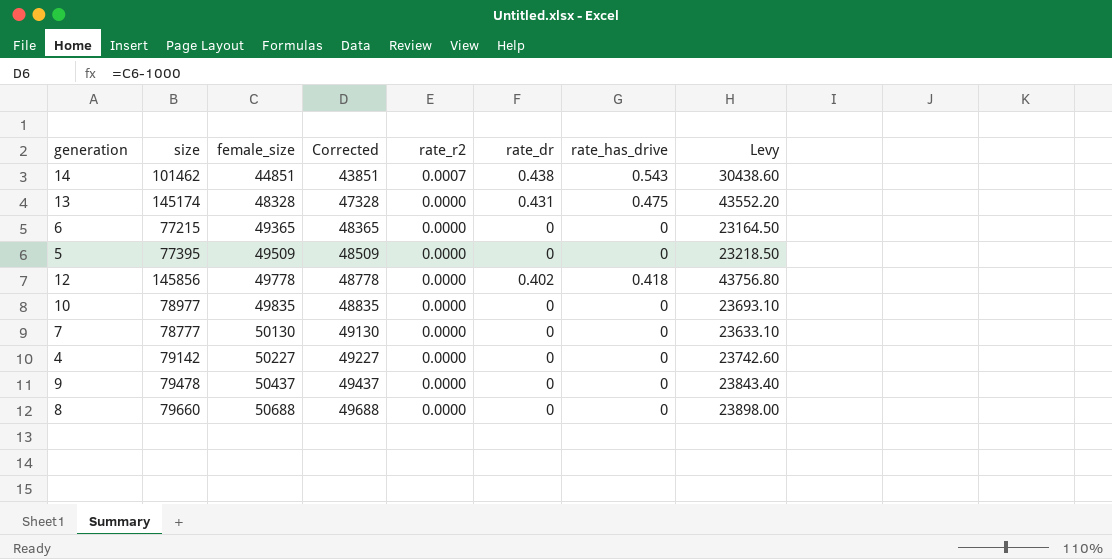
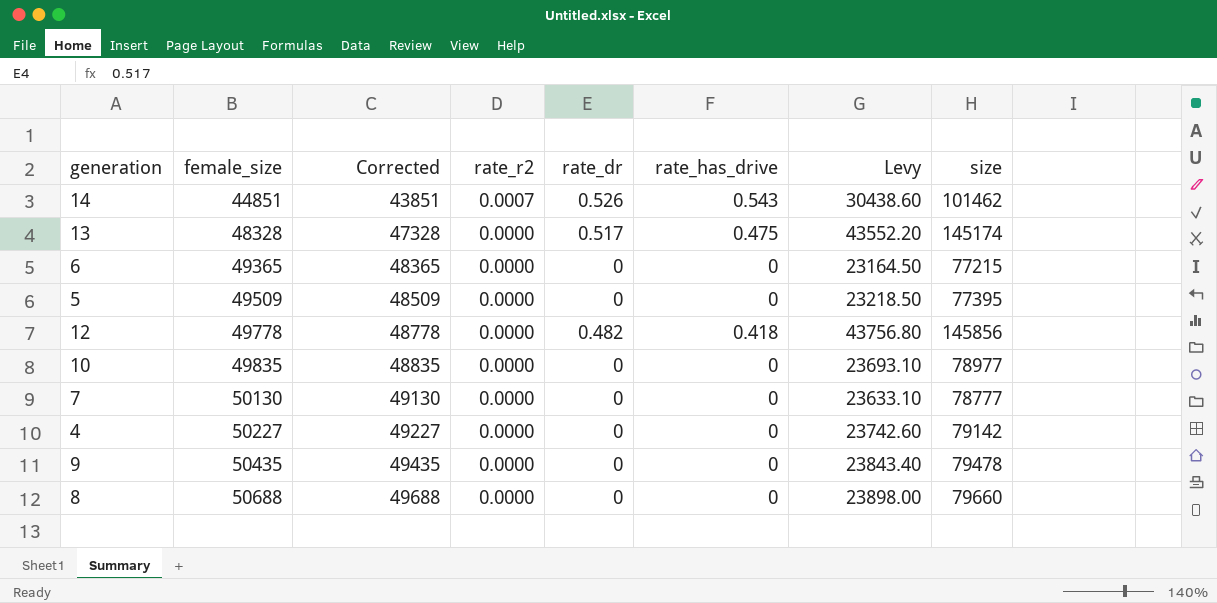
column size | position: 2 -> 8
14 | rate_dr: 0.438 -> 0.526
13 | rate_dr: 0.431 -> 0.517
12 | rate_dr: 0.402 -> 0.482
9 | female_size: 50437 -> 50435
9 | Corrected: 49437 -> 49435

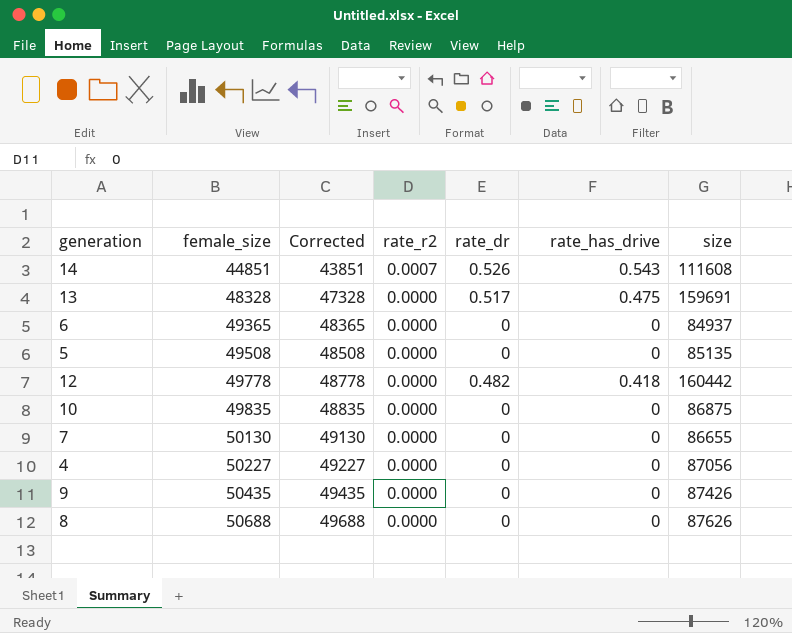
column Levy | formula: [size] * 0.3 -> none
14 | size: 101462 -> 111608
13 | size: 145174 -> 159691
6 | size: 77215 -> 84937
5 | female_size: 49509 -> 49508
5 | Corrected: 48509 -> 48508
5 | size: 77395 -> 85135
12 | size: 145856 -> 160442
10 | size: 78977 -> 86875
7 | size: 78777 -> 86655
4 | size: 79142 -> 87056
9 | size: 79478 -> 87426
8 | size: 79660 -> 87626

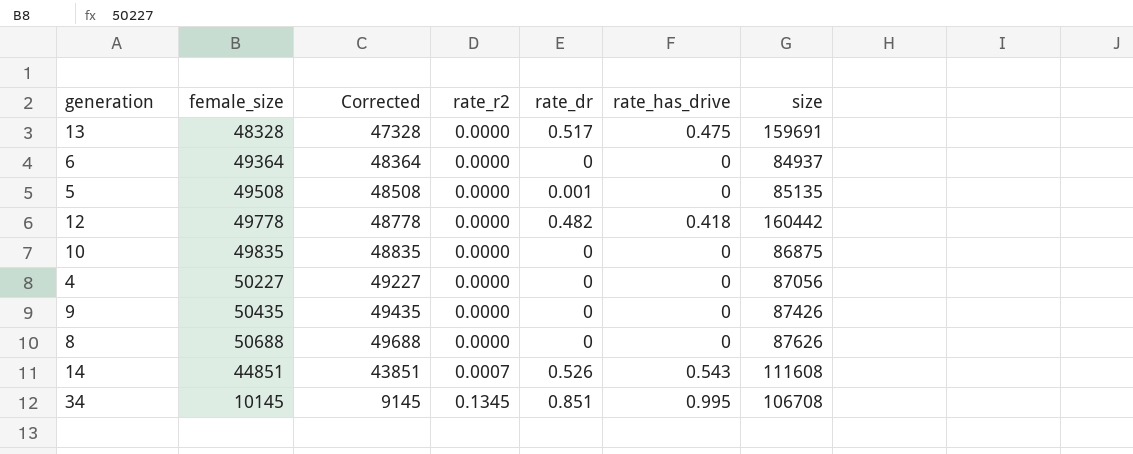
row order: female_size ascending -> rate_r2 ascending
row 7: 50130 | 49130 | 0.0000 | 0 | 0 | 86655 -> none
6 | female_size: 49365 -> 49364
6 | Corrected: 48365 -> 48364
5 | rate_dr: 0 -> 0.001
row 34: none -> 10145 | 9145 | 0.1345 | 0.851 | 0.995 | 106708

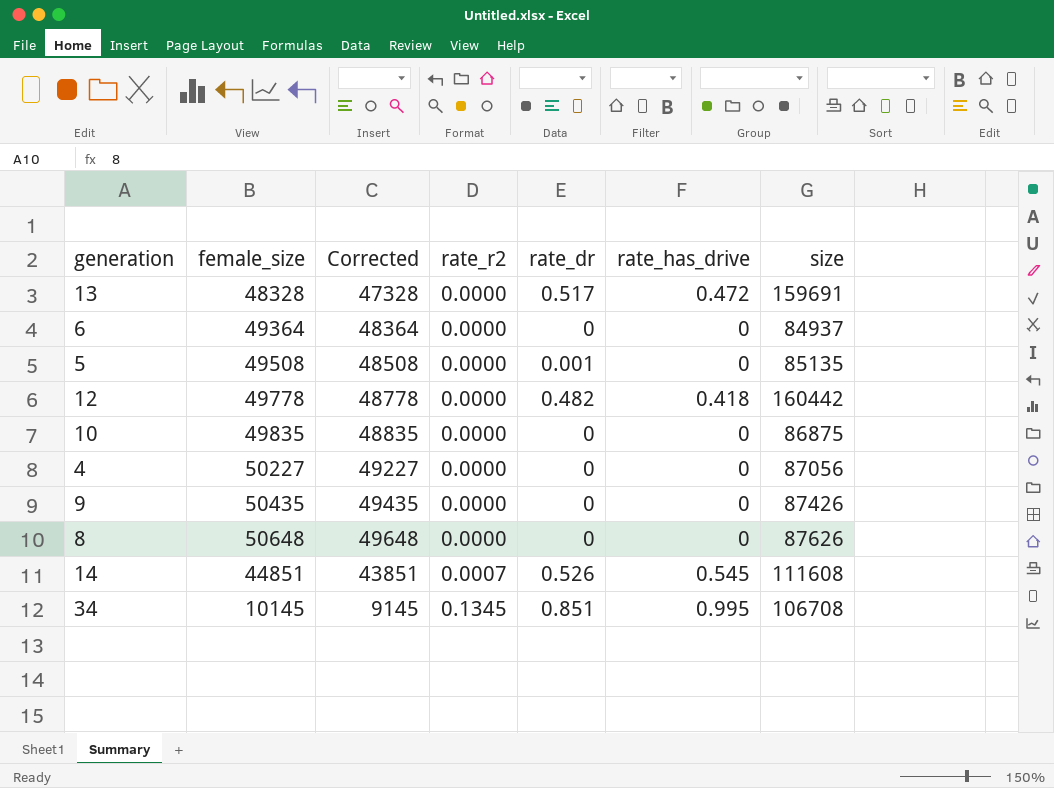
13 | rate_has_drive: 0.475 -> 0.472
8 | female_size: 50688 -> 50648
8 | Corrected: 49688 -> 49648
14 | rate_has_drive: 0.543 -> 0.545

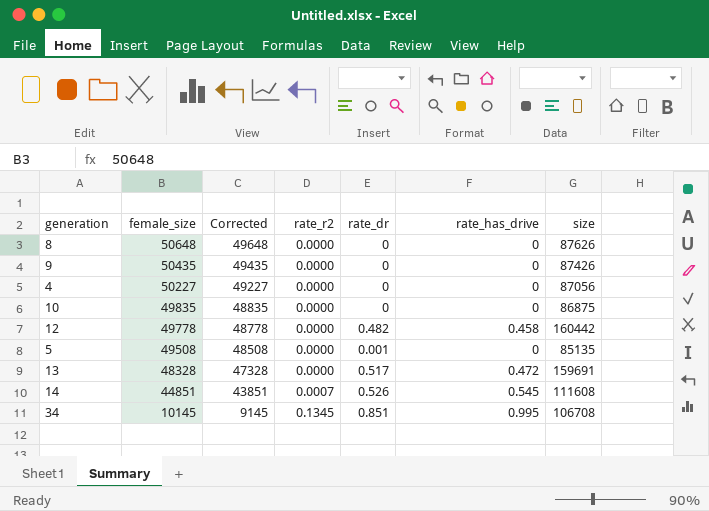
row order: rate_r2 ascending -> female_size descending
row 6: 49364 | 48364 | 0.0000 | 0 | 0 | 84937 -> none
12 | rate_has_drive: 0.418 -> 0.458

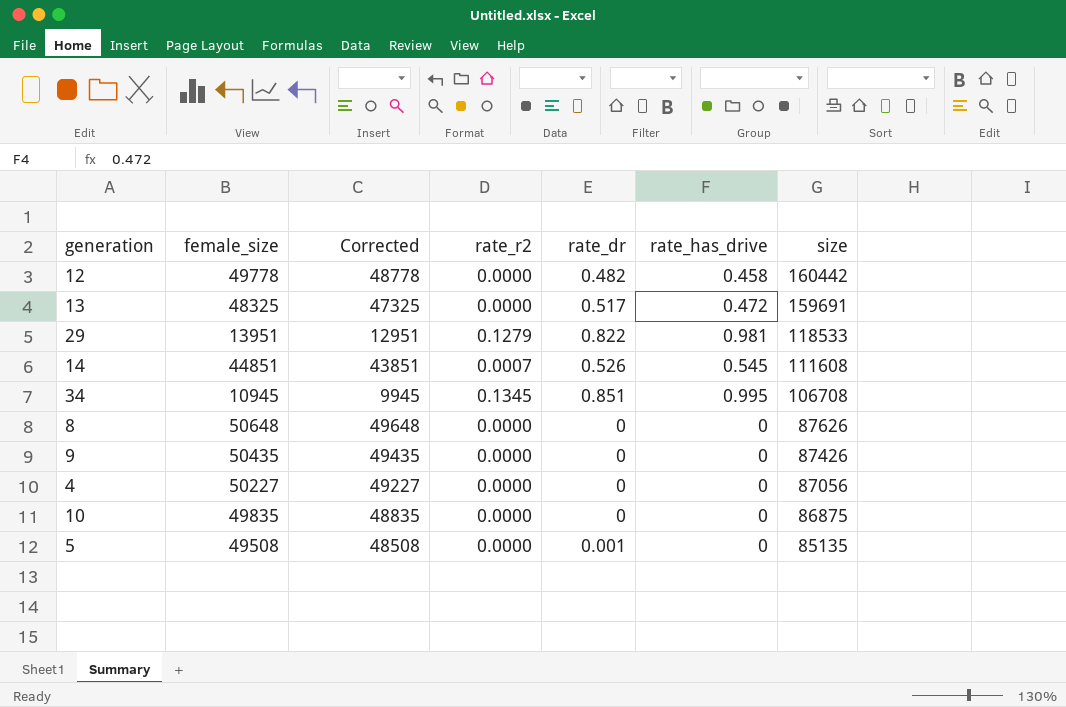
row order: female_size descending -> size descending
13 | female_size: 48328 -> 48325
13 | Corrected: 47328 -> 47325
row 29: none -> 13951 | 12951 | 0.1279 | 0.822 | 0.981 | 118533
34 | female_size: 10145 -> 10945
34 | Corrected: 9145 -> 9945

